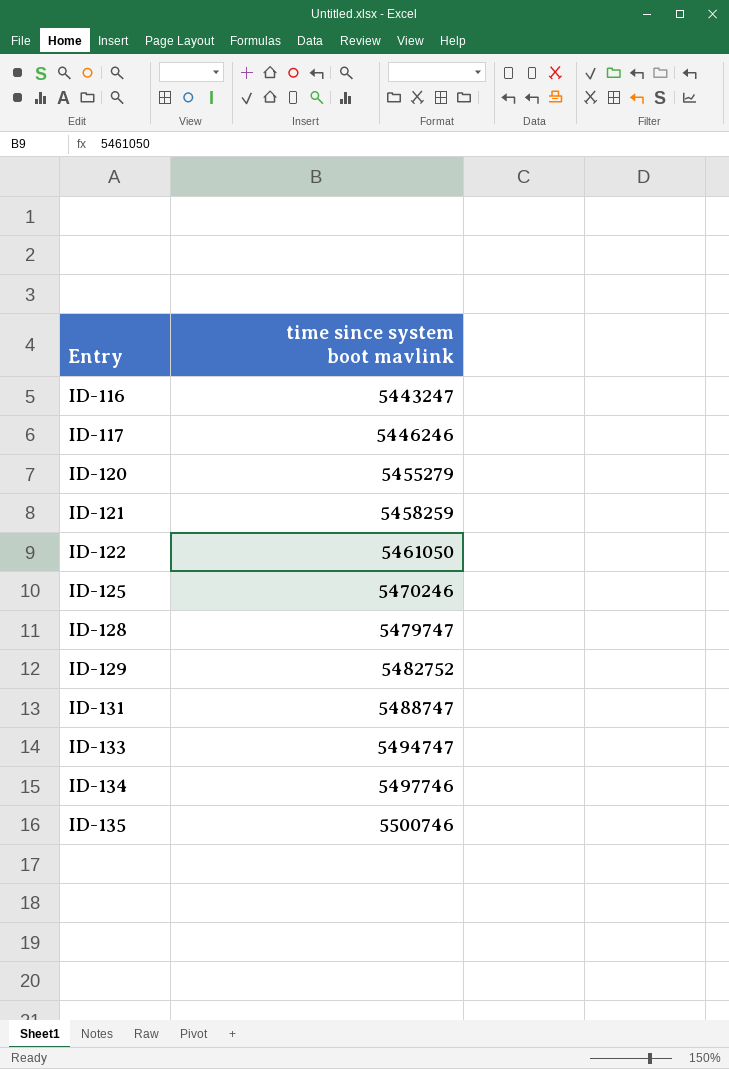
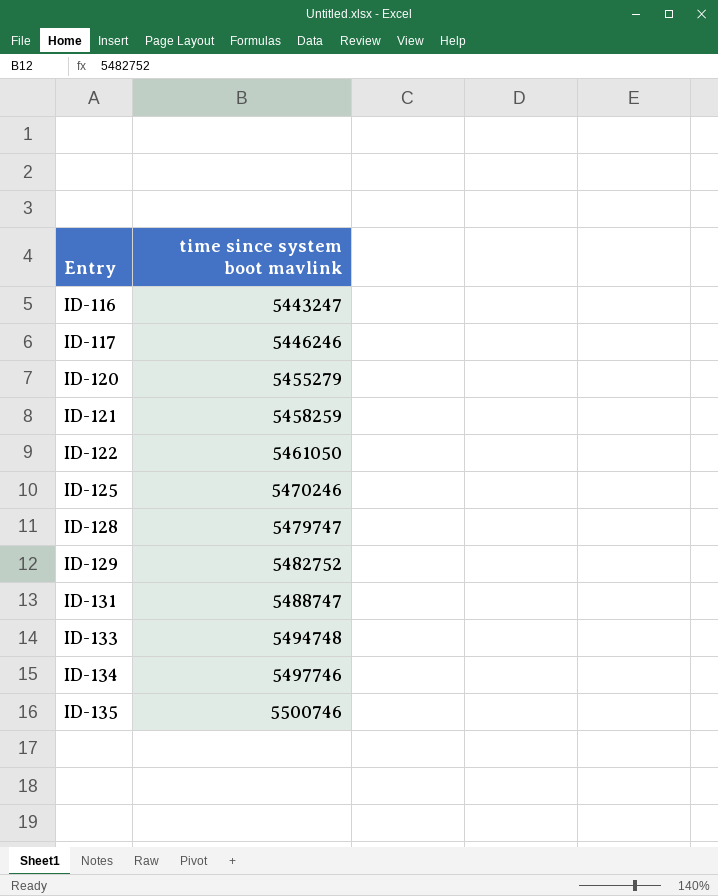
ID-133 | time since system boot mavlink: 5494747 -> 5494748

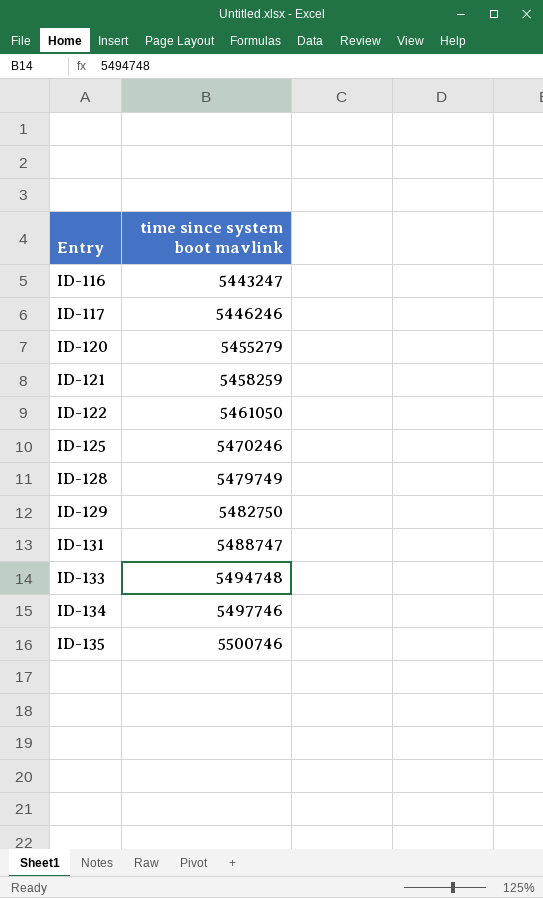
ID-128 | time since system boot mavlink: 5479747 -> 5479749
ID-129 | time since system boot mavlink: 5482752 -> 5482750

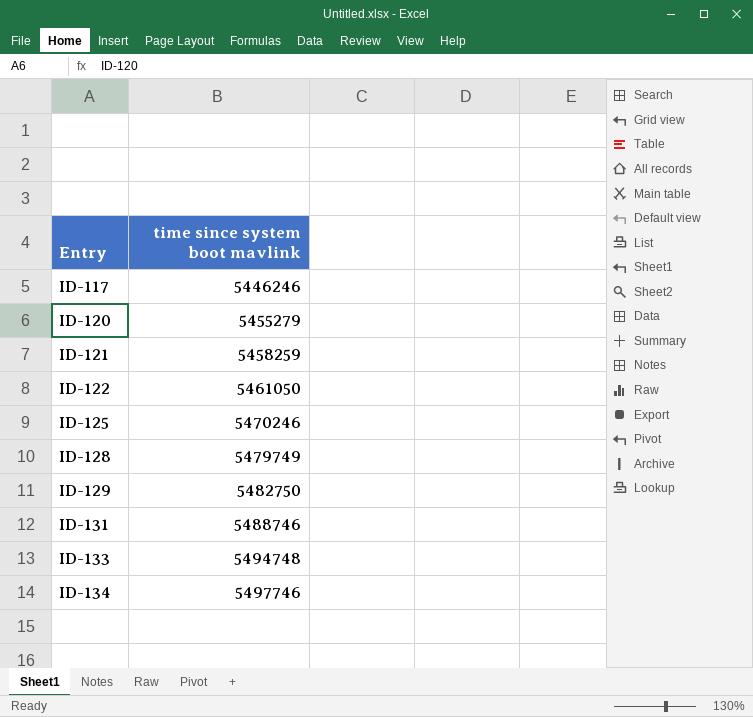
row ID-116: 5443247 -> none
row ID-135: 5500746 -> none
ID-131 | time since system boot mavlink: 5488747 -> 5488746

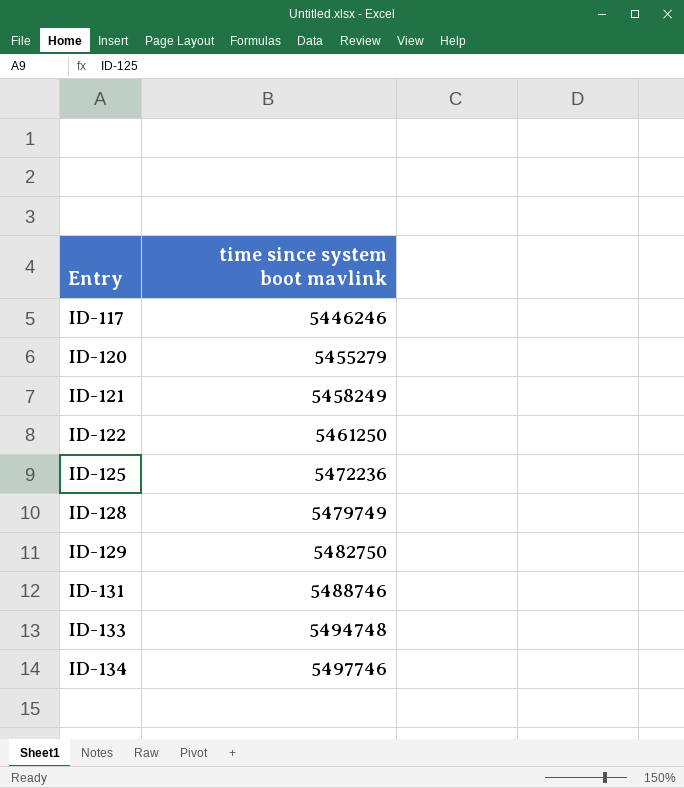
ID-121 | time since system boot mavlink: 5458259 -> 5458249
ID-122 | time since system boot mavlink: 5461050 -> 5461250
ID-125 | time since system boot mavlink: 5470246 -> 5472236

